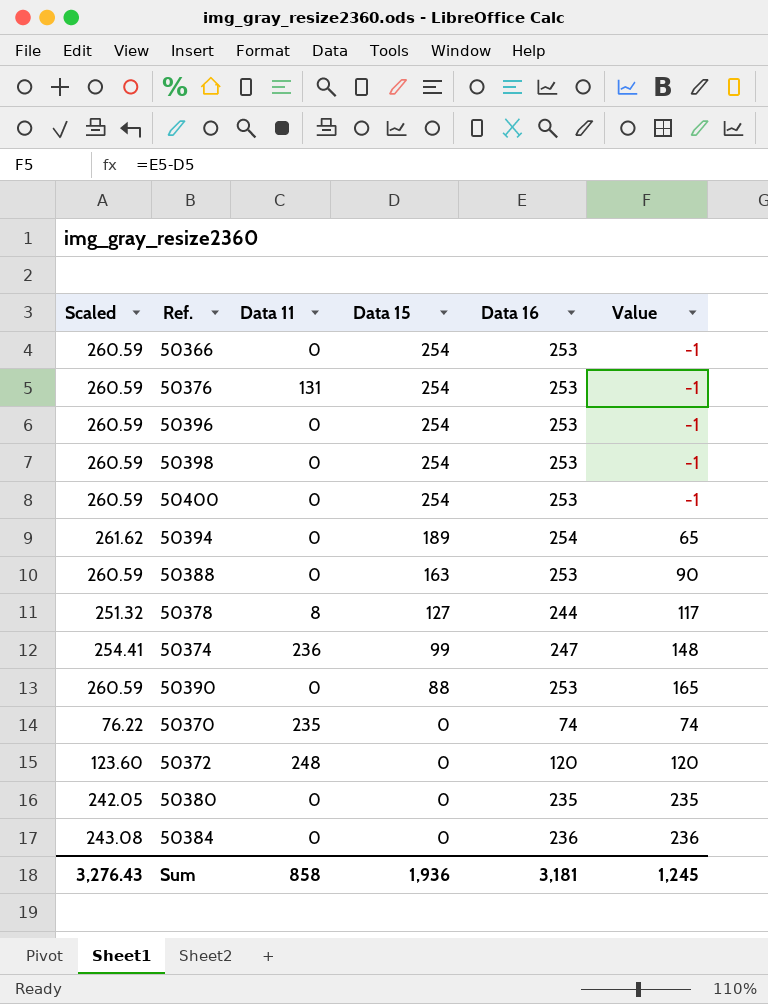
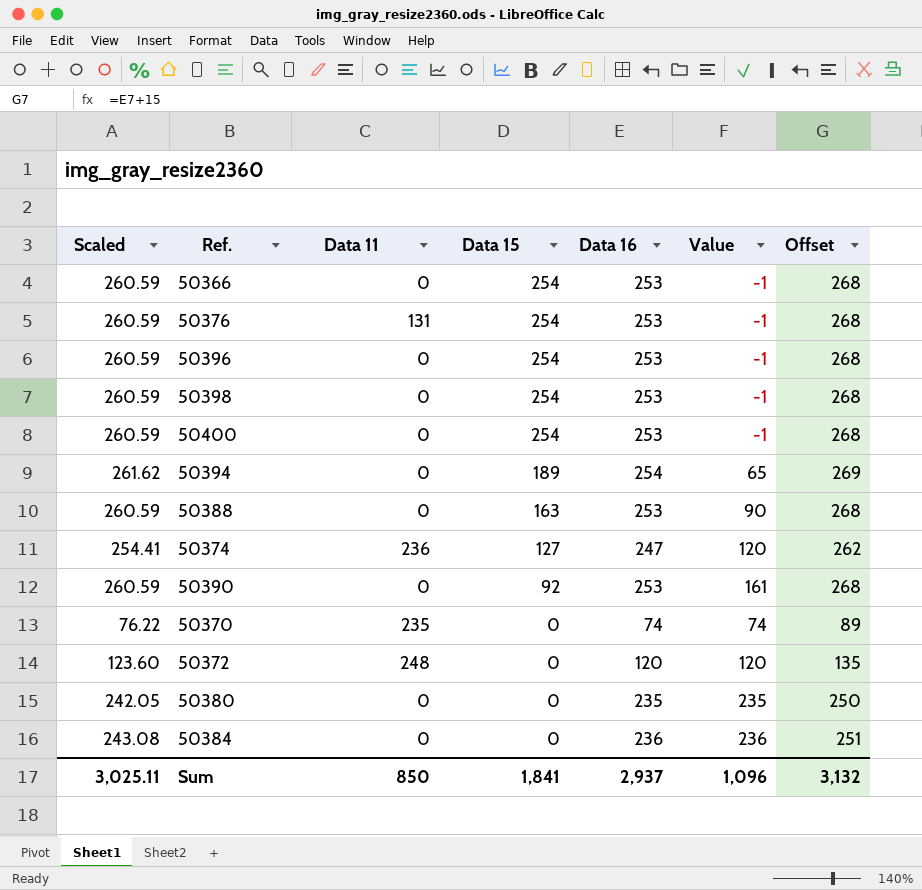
column Offset | formula: none -> [Data 16] + 15
row 50378: 251.32 | 8 | 127 | 244 | 117 -> none
50374 | Data 15: 99 -> 127
50374 | Value: 148 -> 120
50390 | Data 15: 88 -> 92
50390 | Value: 165 -> 161
Sum | Scaled: 3,276.43 -> 3,025.11
Sum | Data 11: 858 -> 850
Sum | Data 15: 1,936 -> 1,841
Sum | Data 16: 3,181 -> 2,937
Sum | Value: 1,245 -> 1,096

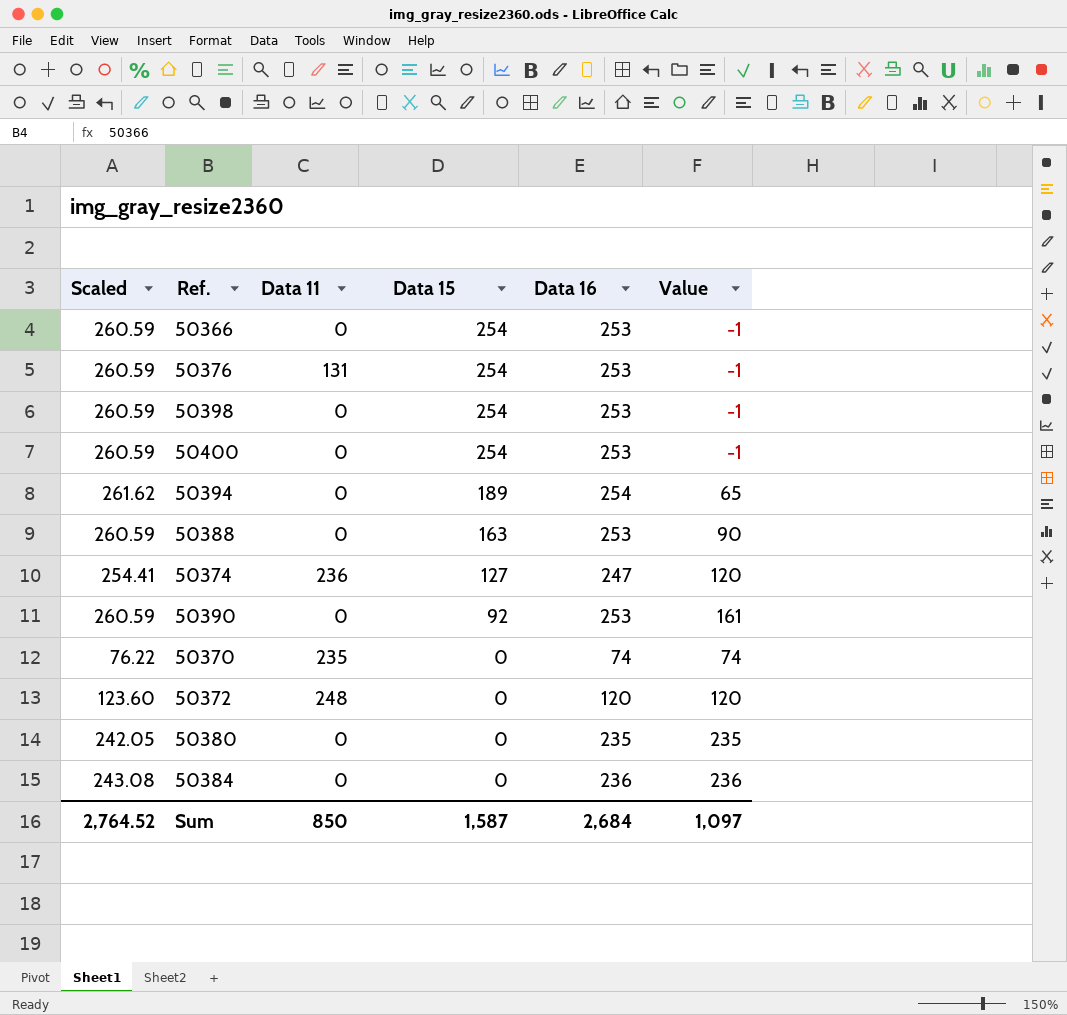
column Offset | formula: [Data 16] + 15 -> none
row 50396: 260.59 | 0 | 254 | 253 | -1 | 268 -> none
Sum | Scaled: 3,025.11 -> 2,764.52
Sum | Data 15: 1,841 -> 1,587
Sum | Data 16: 2,937 -> 2,684
Sum | Value: 1,096 -> 1,097

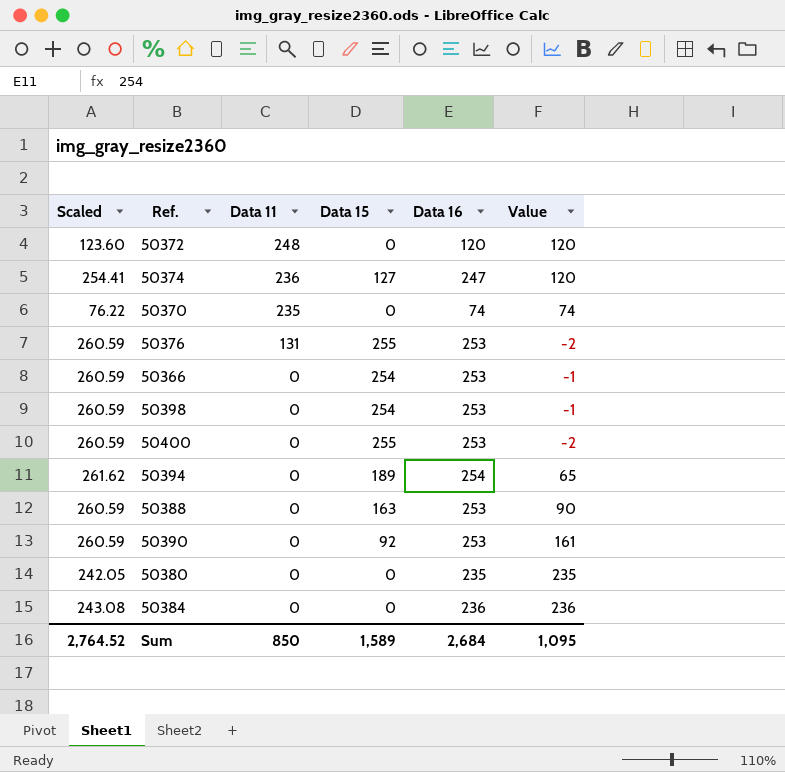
row order: Data 15 descending -> Data 11 descending
50376 | Data 15: 254 -> 255
50376 | Value: -1 -> -2
50400 | Data 15: 254 -> 255
50400 | Value: -1 -> -2
Sum | Data 15: 1,587 -> 1,589
Sum | Value: 1,097 -> 1,095

